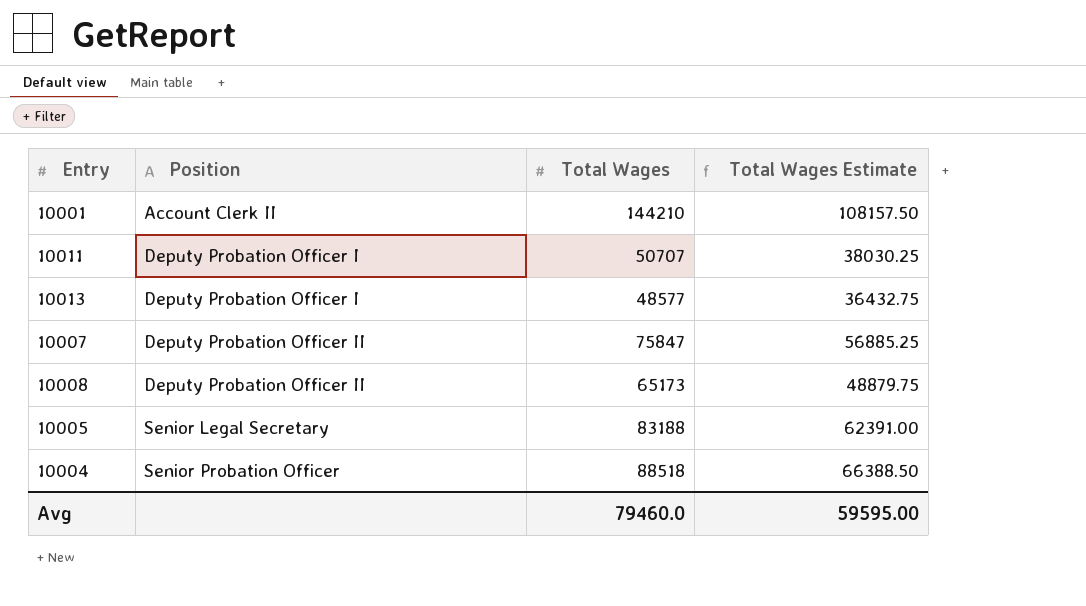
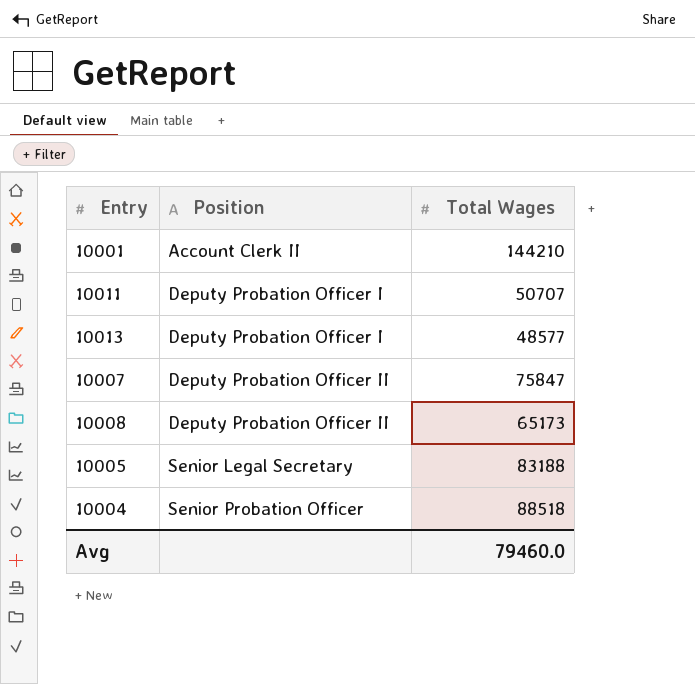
column Total Wages Estimate | formula: [Total Wages] * 0.75 -> none

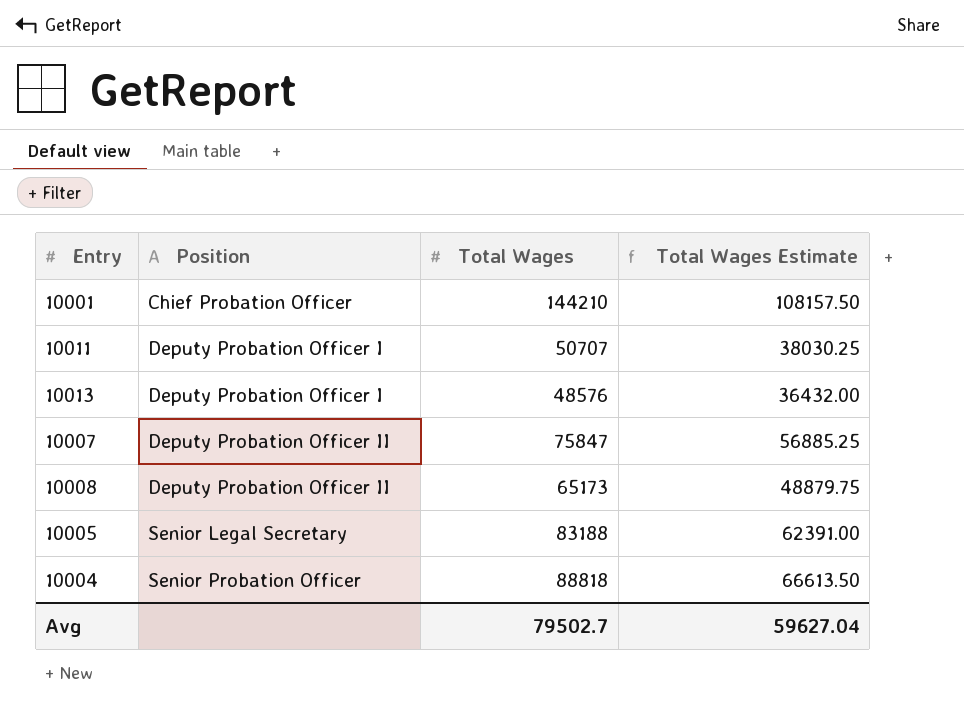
column Total Wages Estimate | formula: none -> [Total Wages] * 0.75
10001 | Position: Account Clerk II -> Chief Probation Officer
10013 | Total Wages: 48577 -> 48576
10004 | Total Wages: 88518 -> 88818
Avg | Total Wages: 79460.0 -> 79502.7

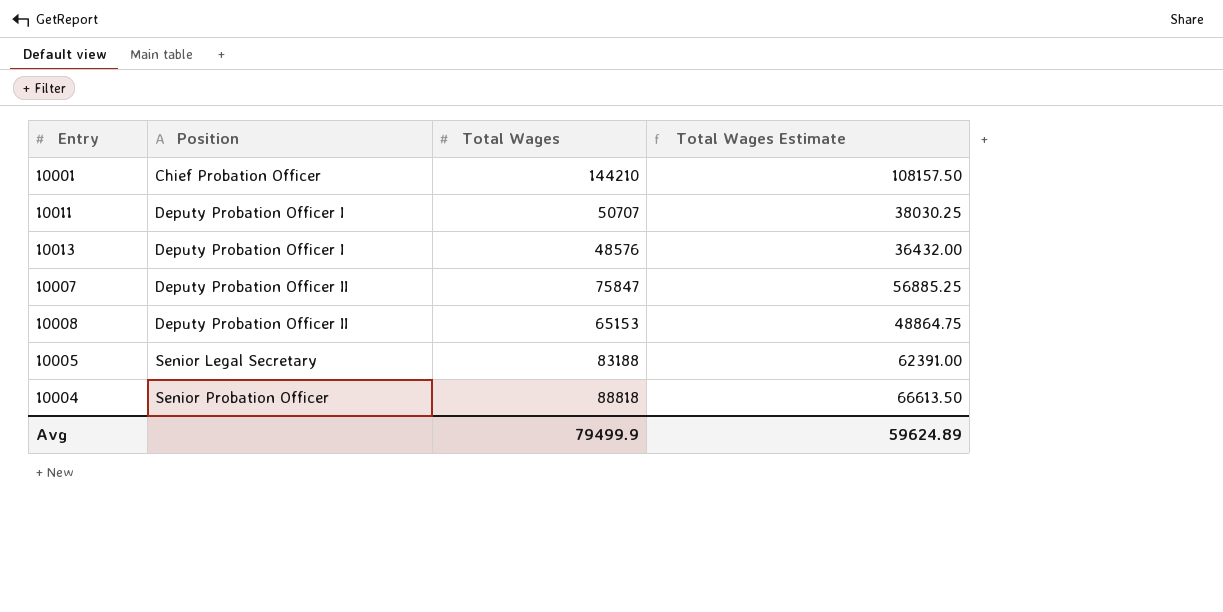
10008 | Total Wages: 65173 -> 65153
10008 | Total Wages Estimate: 48879.75 -> 48864.75
Avg | Total Wages: 79502.7 -> 79499.9
Avg | Total Wages Estimate: 59627.04 -> 59624.89

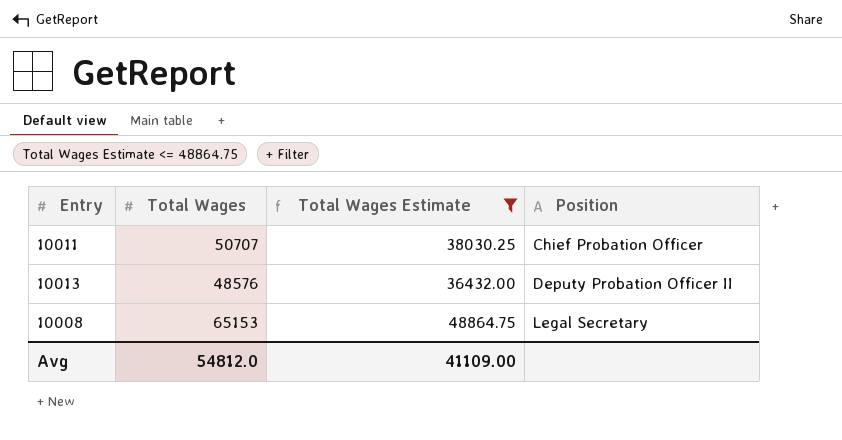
filter: none -> Total Wages Estimate <= 48864.75
column Position | position: 2 -> 4
10011 | Position: Deputy Probation Officer I -> Chief Probation Officer
10013 | Position: Deputy Probation Officer I -> Deputy Probation Officer II
10008 | Position: Deputy Probation Officer II -> Legal Secretary
Avg | Total Wages: 79499.9 -> 54812.0
Avg | Total Wages Estimate: 59624.89 -> 41109.00

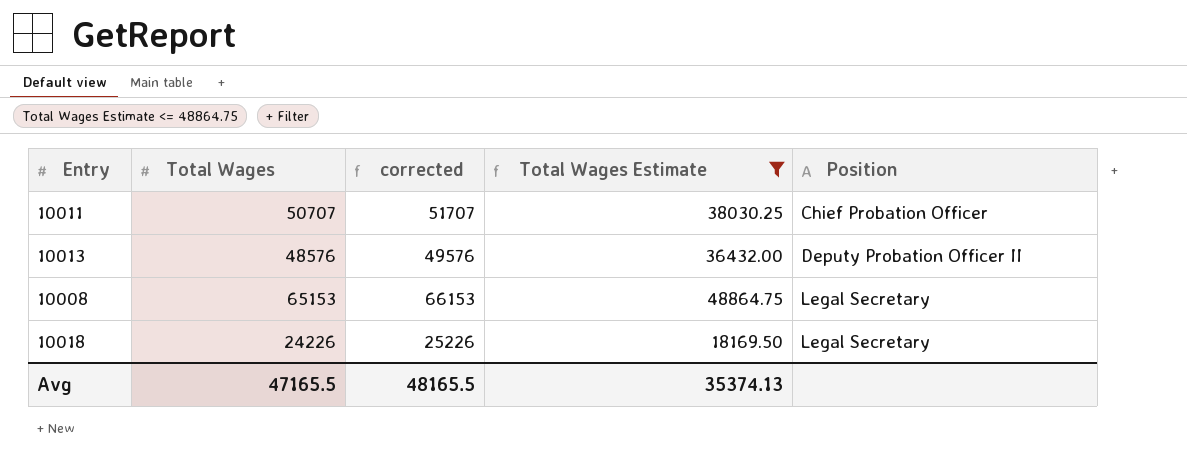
column corrected | formula: none -> [Total Wages] + 1000
row 10018: none -> 24226 | 25226 | 18169.50 | Legal Secretary
Avg | Total Wages: 54812.0 -> 47165.5
Avg | Total Wages Estimate: 41109.00 -> 35374.13

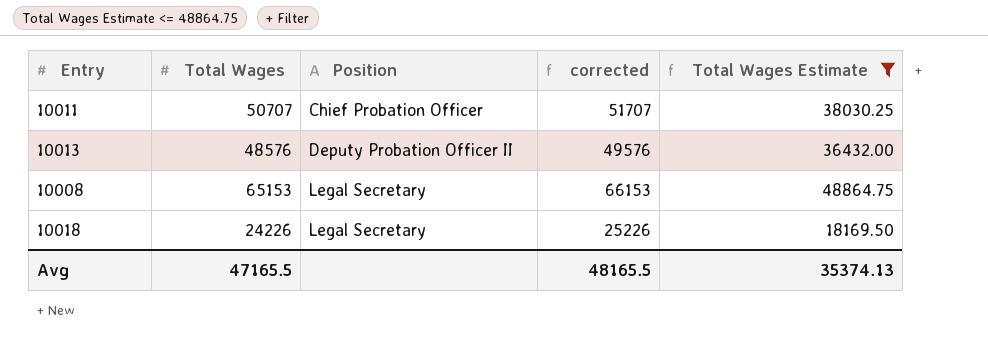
column Position | position: 5 -> 3

